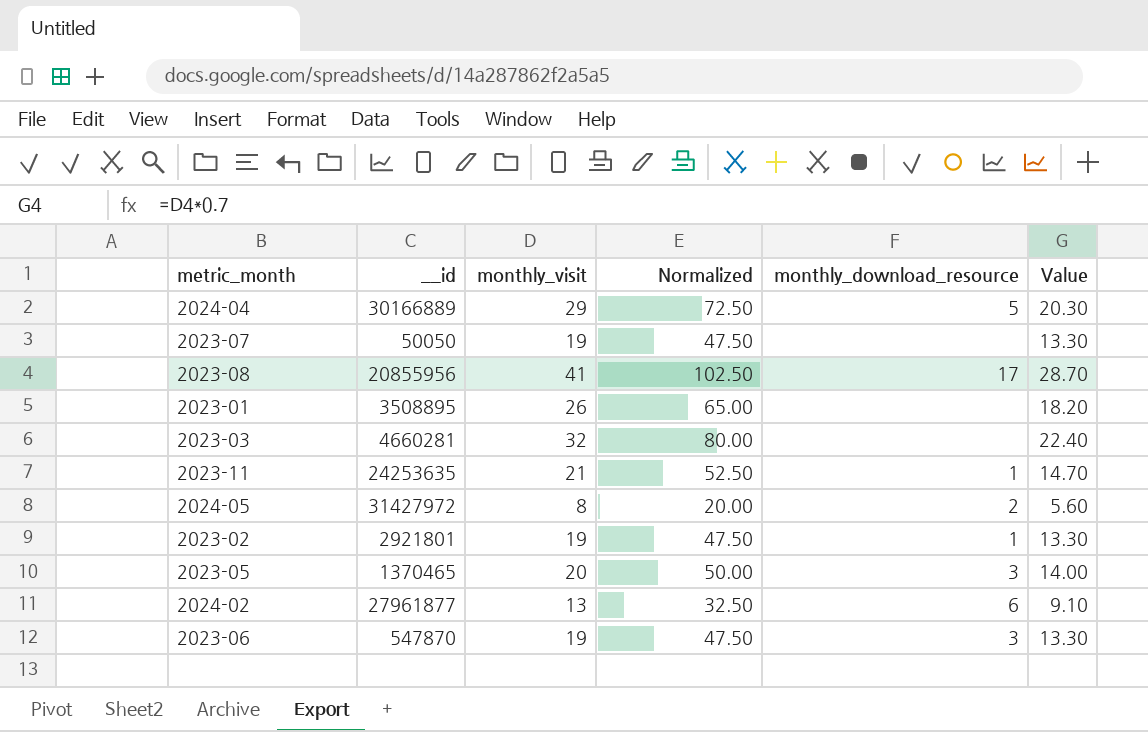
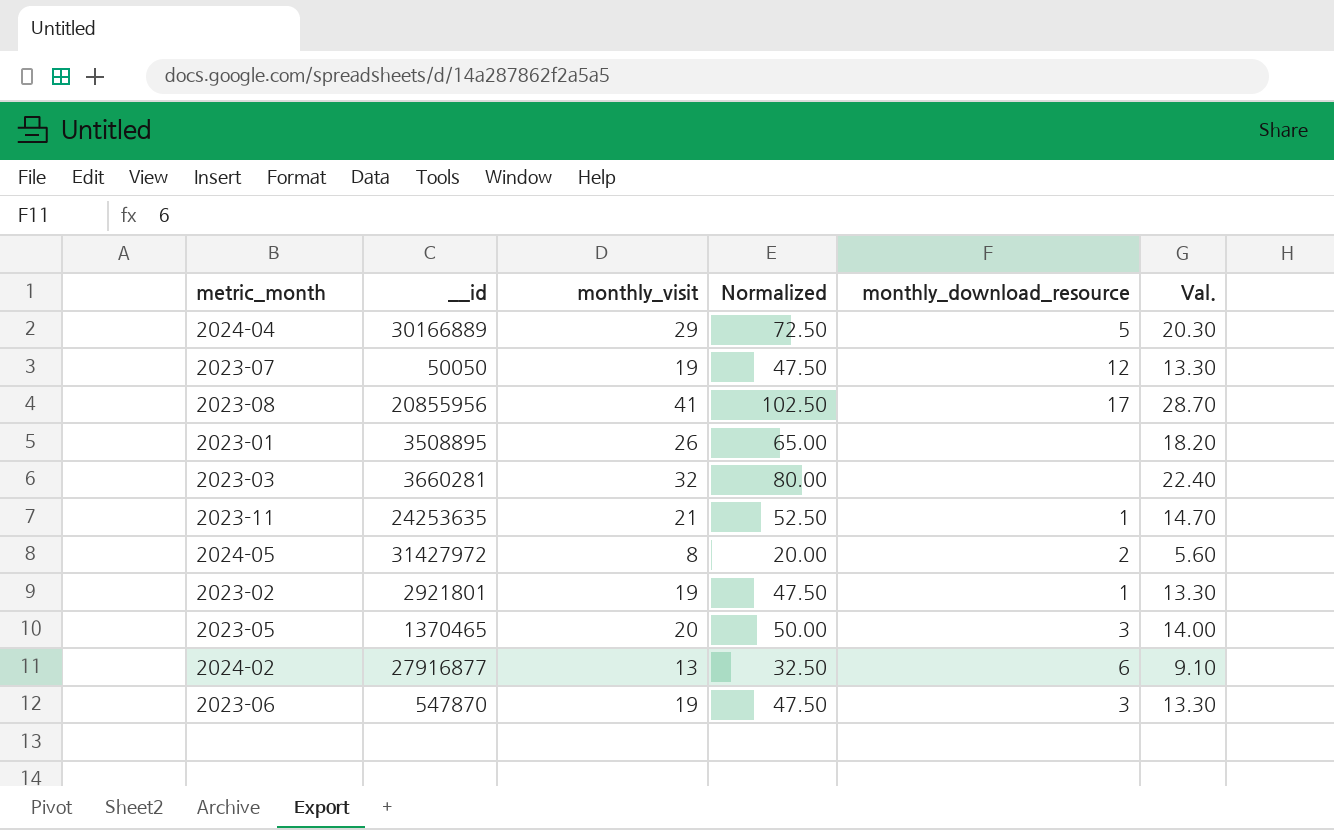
column name: Value -> Val.
2023-07 | monthly_download_resource: none -> 12
2023-03 | __id: 4660281 -> 3660281
2024-02 | __id: 27961877 -> 27916877

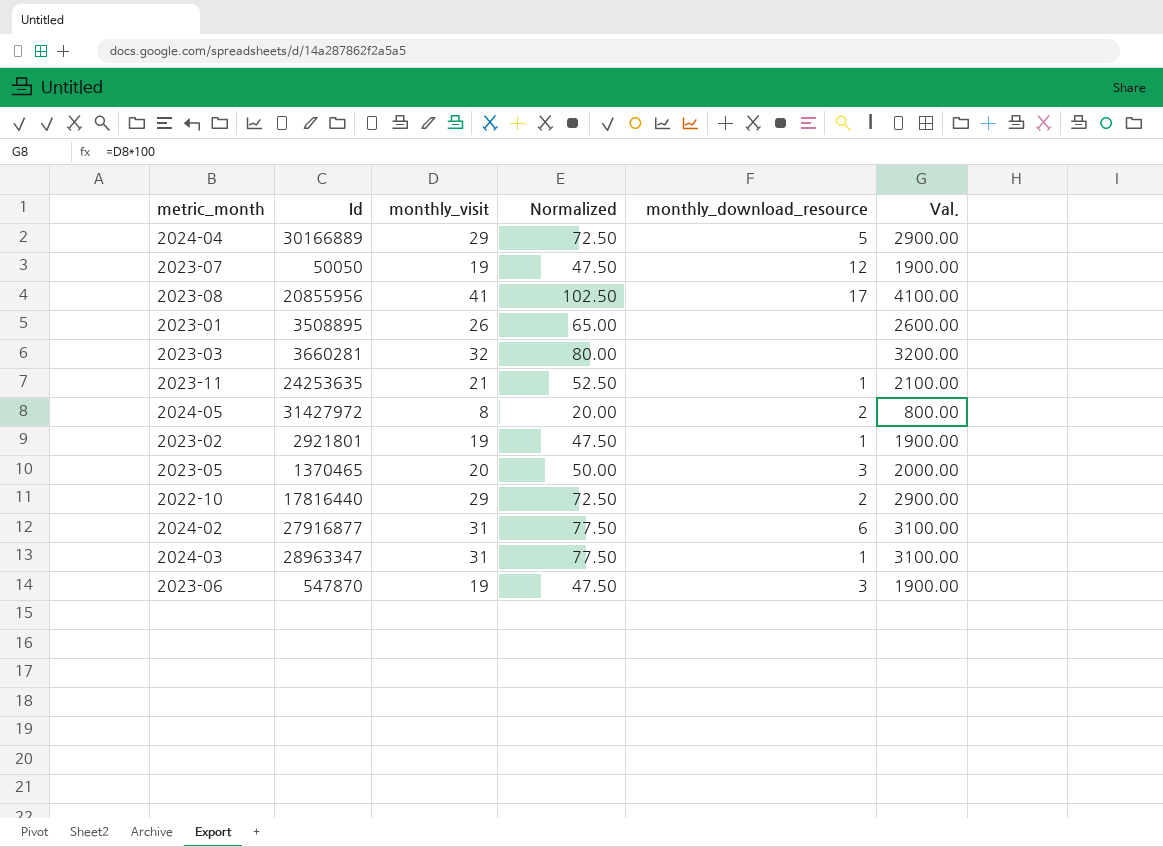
column name: __id -> Id
column Val. | formula: [monthly_visit] * 0.7 -> [monthly_visit] * 100
row 2022-10: none -> 17816440 | 29 | 72.50 | 2 | 2900.00
2024-02 | monthly_visit: 13 -> 31
2024-02 | Normalized: 32.50 -> 77.50
row 2024-03: none -> 28963347 | 31 | 77.50 | 1 | 3100.00

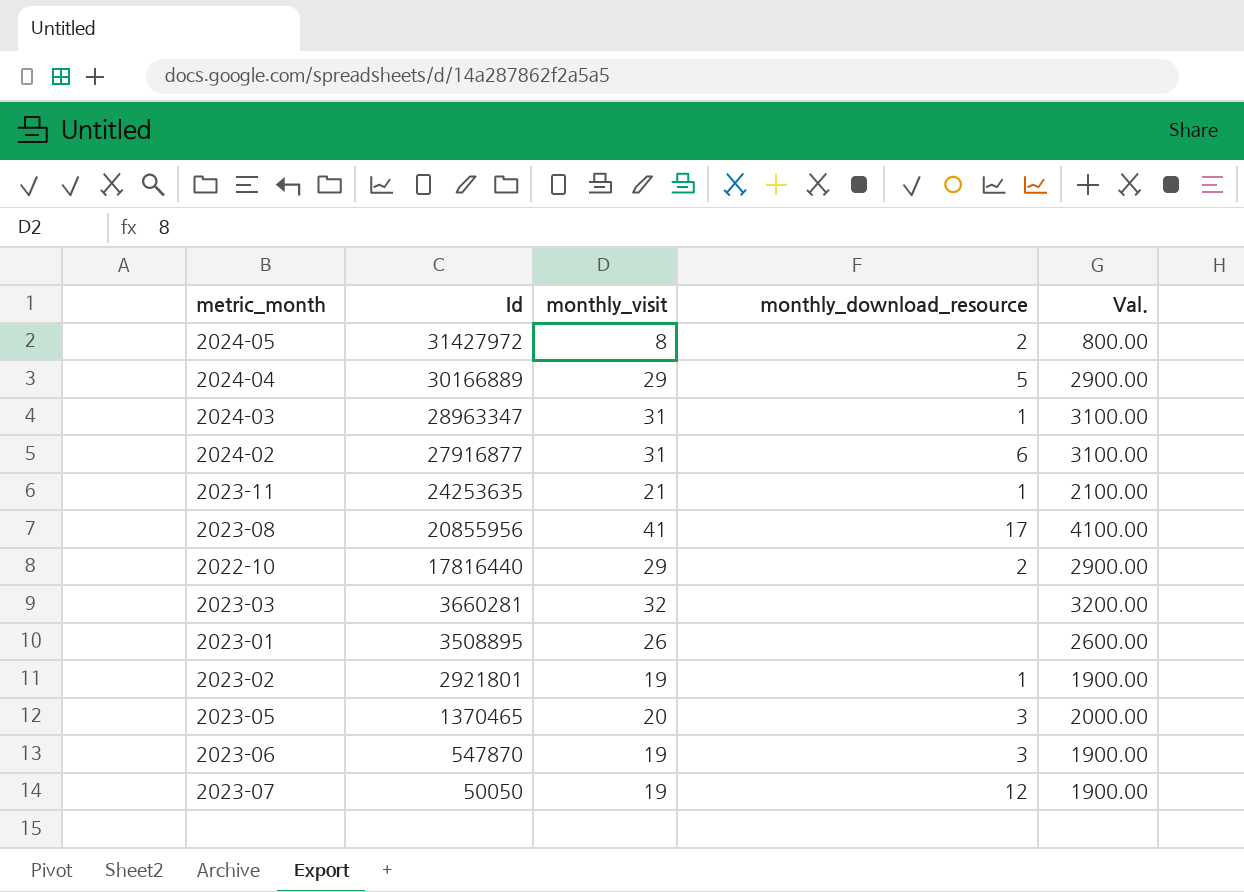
row order: none -> Id descending
column Normalized | formula: [monthly_visit] * 2.5 -> none

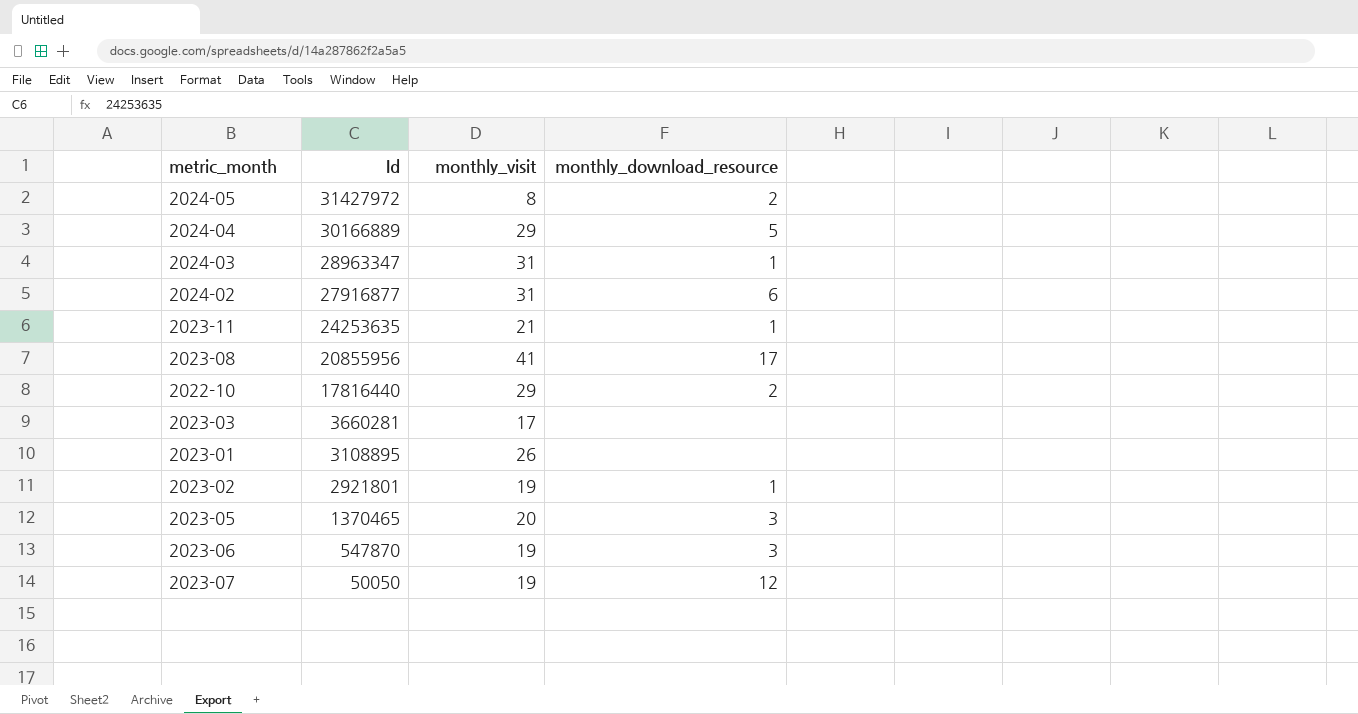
column Val. | formula: [monthly_visit] * 100 -> none
2023-03 | monthly_visit: 32 -> 17
2023-01 | Id: 3508895 -> 3108895

